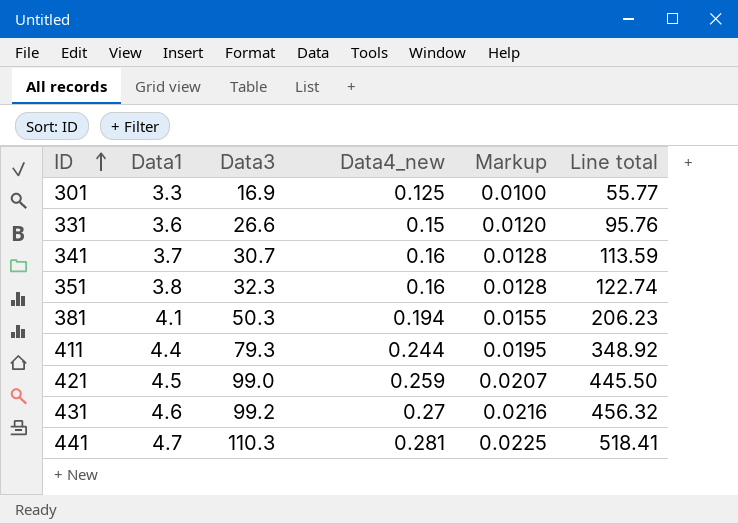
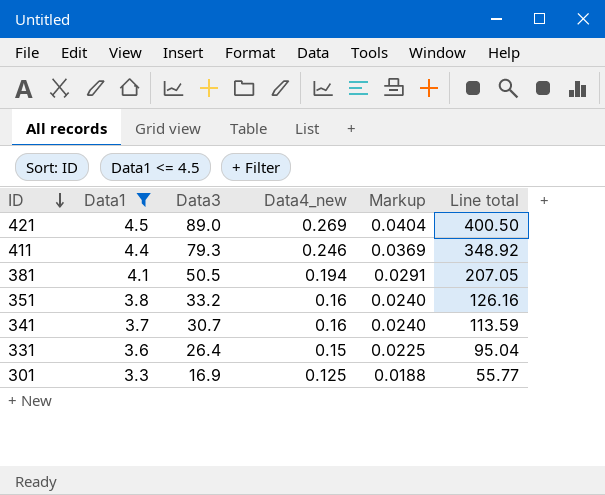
filter: none -> Data1 <= 4.5
row order: ID ascending -> ID descending
column Markup | formula: [Data4_new] * 0.08 -> [Data4_new] * 0.15
421 | Data3: 99.0 -> 89.0
421 | Data4_new: 0.259 -> 0.269
421 | Line total: 445.50 -> 400.50
411 | Data4_new: 0.244 -> 0.246
381 | Data3: 50.3 -> 50.5
381 | Line total: 206.23 -> 207.05
351 | Data3: 32.3 -> 33.2
351 | Line total: 122.74 -> 126.16
331 | Data3: 26.6 -> 26.4
331 | Line total: 95.76 -> 95.04

